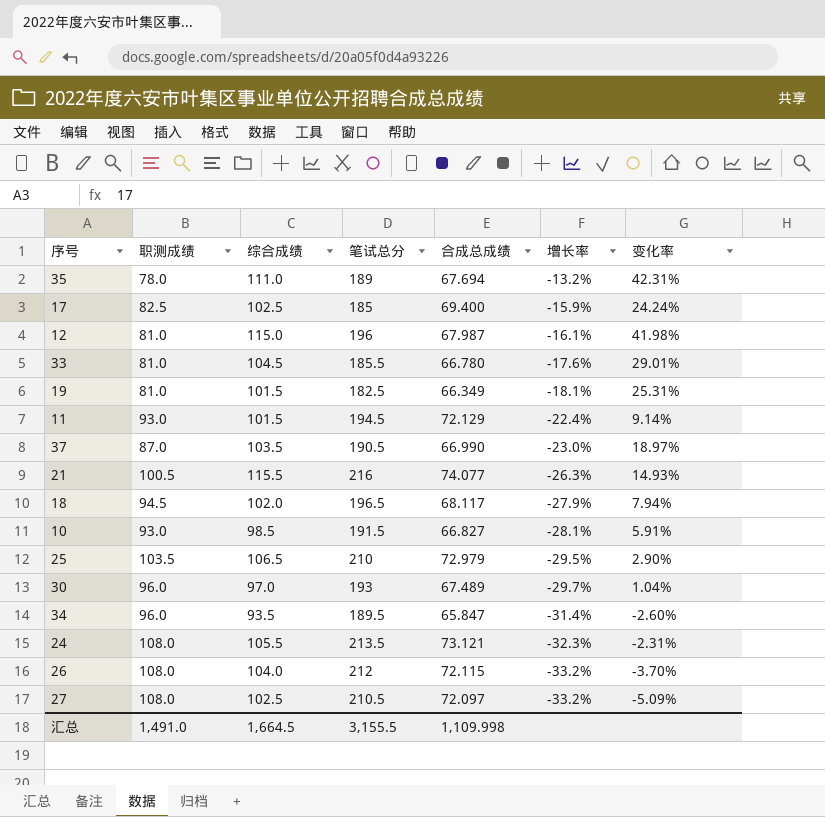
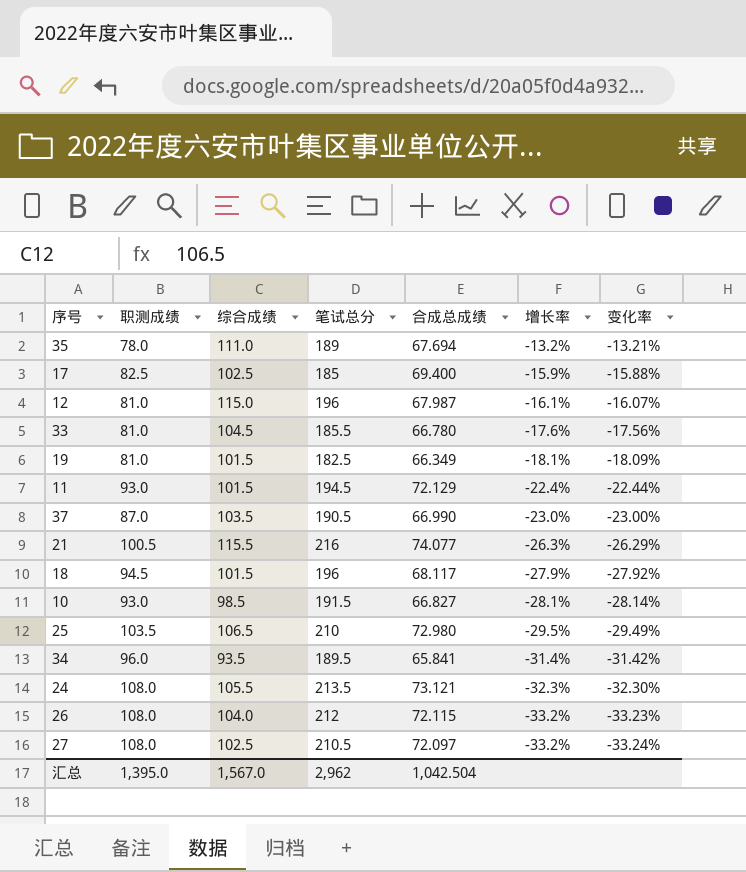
column 变化率 | formula: ([综合成绩] - [职测成绩]) / [职测成绩] -> ([合成总成绩] - [职测成绩]) / [职测成绩]
row 30: 96.0 | 97.0 | 193 | 67.489 | -29.7% | 1.04% -> none
18 | 综合成绩: 102.0 -> 101.5
18 | 笔试总分: 196.5 -> 196
25 | 合成总成绩: 72.979 -> 72.980
34 | 合成总成绩: 65.847 -> 65.841
汇总 | 职测成绩: 1,491.0 -> 1,395.0
汇总 | 综合成绩: 1,664.5 -> 1,567.0
汇总 | 笔试总分: 3,155.5 -> 2,962
汇总 | 合成总成绩: 1,109.998 -> 1,042.504

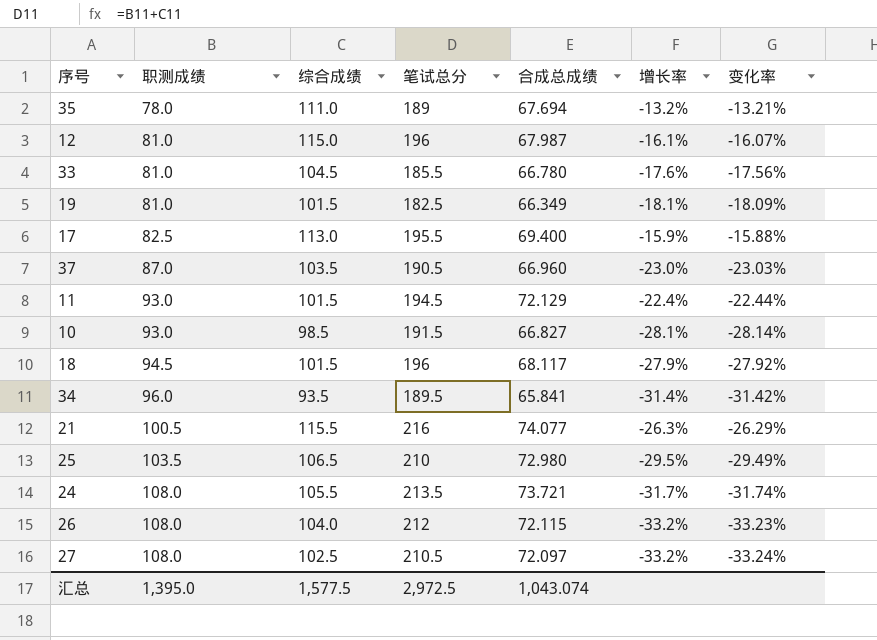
row order: 增长率 descending -> 职测成绩 ascending
17 | 综合成绩: 102.5 -> 113.0
17 | 笔试总分: 185 -> 195.5
37 | 合成总成绩: 66.990 -> 66.960
37 | 变化率: -23.00% -> -23.03%
24 | 合成总成绩: 73.121 -> 73.721
24 | 增长率: -32.3% -> -31.7%
24 | 变化率: -32.30% -> -31.74%
汇总 | 综合成绩: 1,567.0 -> 1,577.5
汇总 | 笔试总分: 2,962 -> 2,972.5
汇总 | 合成总成绩: 1,042.504 -> 1,043.074

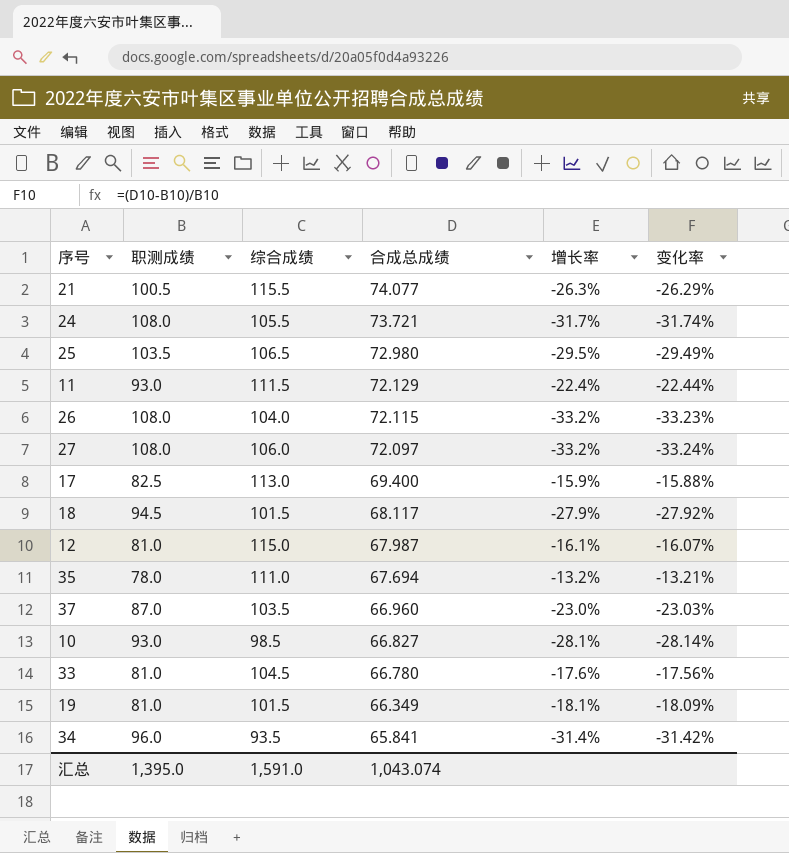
row order: 职测成绩 ascending -> 合成总成绩 descending
column 笔试总分 | formula: [职测成绩] + [综合成绩] -> none
11 | 综合成绩: 101.5 -> 111.5
27 | 综合成绩: 102.5 -> 106.0
汇总 | 综合成绩: 1,577.5 -> 1,591.0

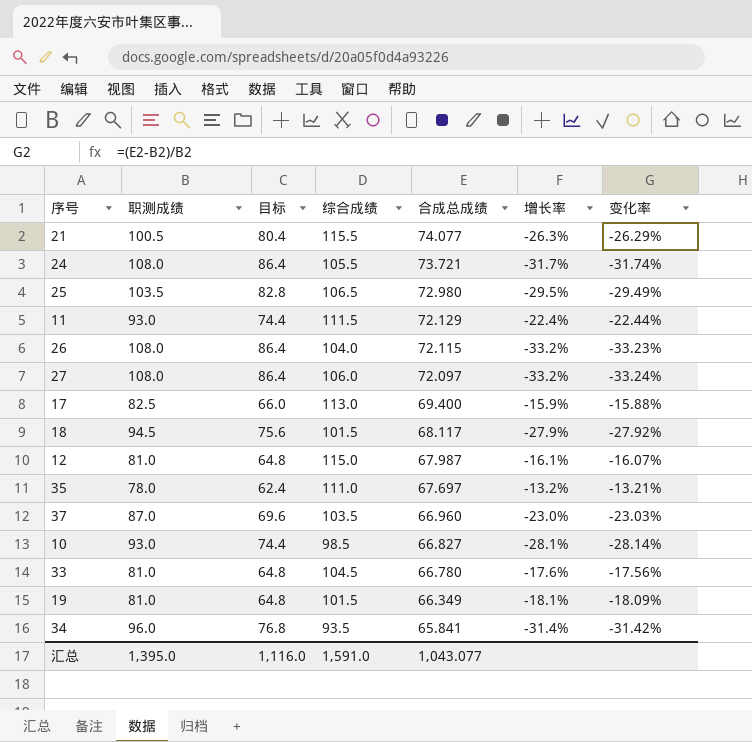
column 目标 | formula: none -> [职测成绩] * 0.8
35 | 合成总成绩: 67.694 -> 67.697
汇总 | 合成总成绩: 1,043.074 -> 1,043.077

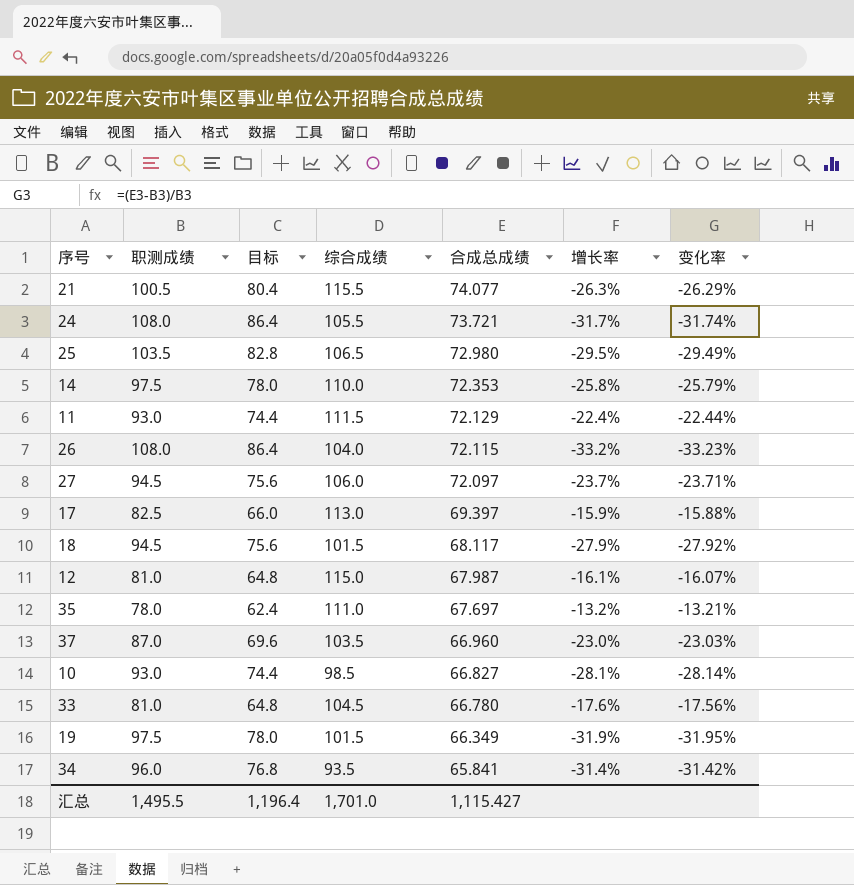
row 14: none -> 97.5 | 78.0 | 110.0 | 72.353 | -25.8% | -25.79%
27 | 职测成绩: 108.0 -> 94.5
27 | 目标: 86.4 -> 75.6
27 | 增长率: -33.2% -> -23.7%
27 | 变化率: -33.24% -> -23.71%
17 | 合成总成绩: 69.400 -> 69.397
19 | 职测成绩: 81.0 -> 97.5
19 | 目标: 64.8 -> 78.0
19 | 增长率: -18.1% -> -31.9%
19 | 变化率: -18.09% -> -31.95%
汇总 | 职测成绩: 1,395.0 -> 1,495.5
汇总 | 目标: 1,116.0 -> 1,196.4
汇总 | 综合成绩: 1,591.0 -> 1,701.0
汇总 | 合成总成绩: 1,043.077 -> 1,115.427

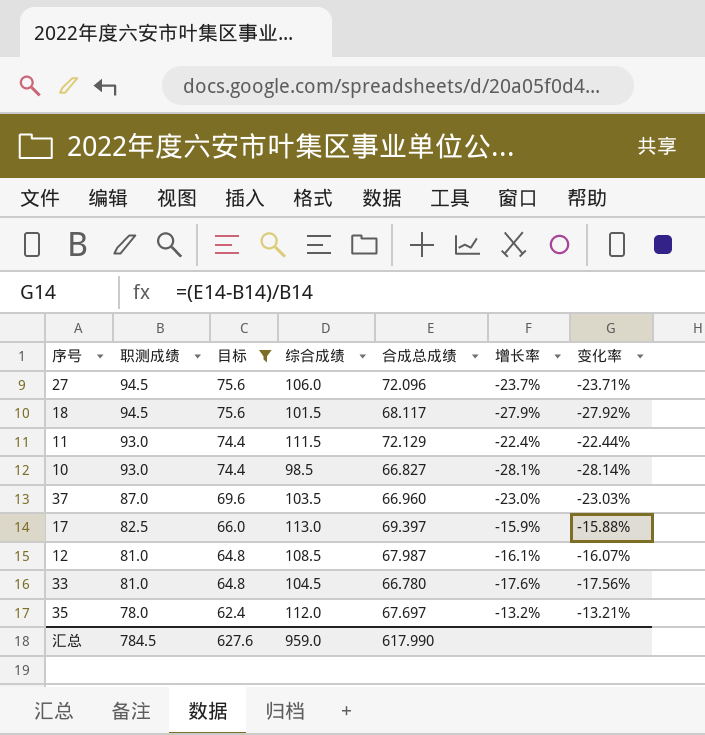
filter: none -> 目标 <= 75.6
row order: 合成总成绩 descending -> 职测成绩 descending
27 | 合成总成绩: 72.097 -> 72.096
12 | 综合成绩: 115.0 -> 108.5
35 | 综合成绩: 111.0 -> 112.0
汇总 | 职测成绩: 1,495.5 -> 784.5
汇总 | 目标: 1,196.4 -> 627.6
汇总 | 综合成绩: 1,701.0 -> 959.0
汇总 | 合成总成绩: 1,115.427 -> 617.990

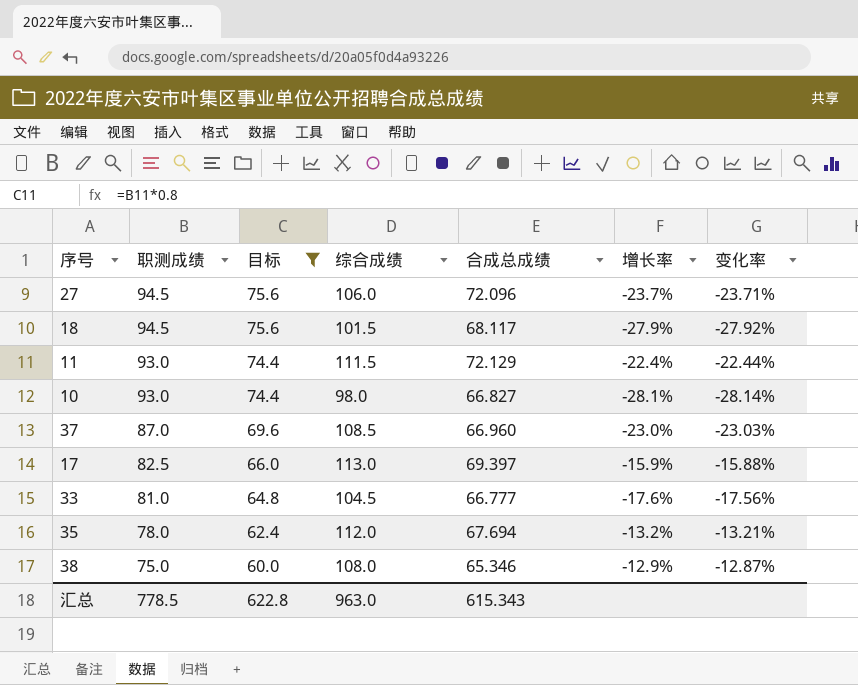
row 12: 81.0 | 64.8 | 108.5 | 67.987 | -16.1% | -16.07% -> none
10 | 综合成绩: 98.5 -> 98.0
37 | 综合成绩: 103.5 -> 108.5
33 | 合成总成绩: 66.780 -> 66.777
35 | 合成总成绩: 67.697 -> 67.694
row 38: none -> 75.0 | 60.0 | 108.0 | 65.346 | -12.9% | -12.87%
汇总 | 职测成绩: 784.5 -> 778.5
汇总 | 目标: 627.6 -> 622.8
汇总 | 综合成绩: 959.0 -> 963.0
汇总 | 合成总成绩: 617.990 -> 615.343

